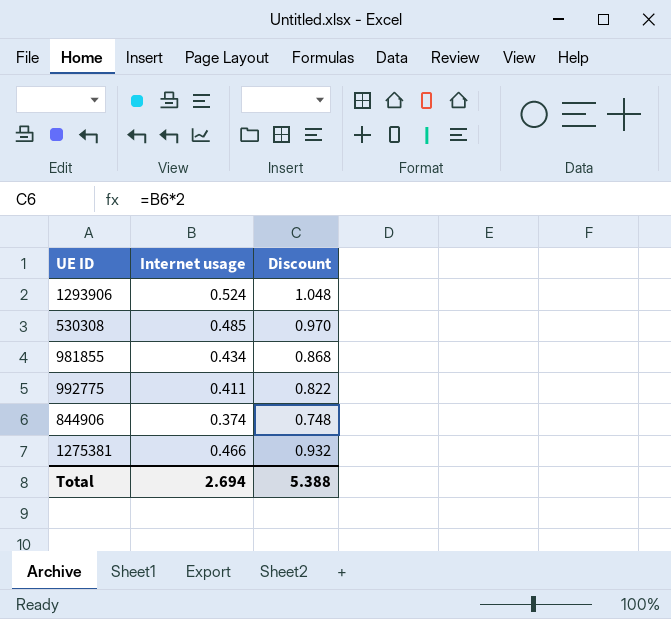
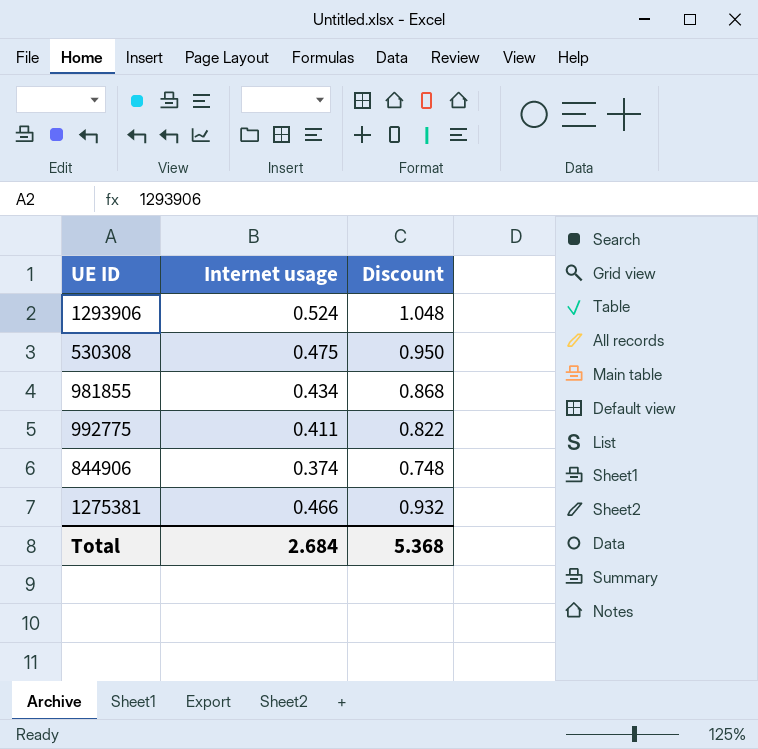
530308 | Internet usage: 0.485 -> 0.475
530308 | Discount: 0.970 -> 0.950
Total | Internet usage: 2.694 -> 2.684
Total | Discount: 5.388 -> 5.368

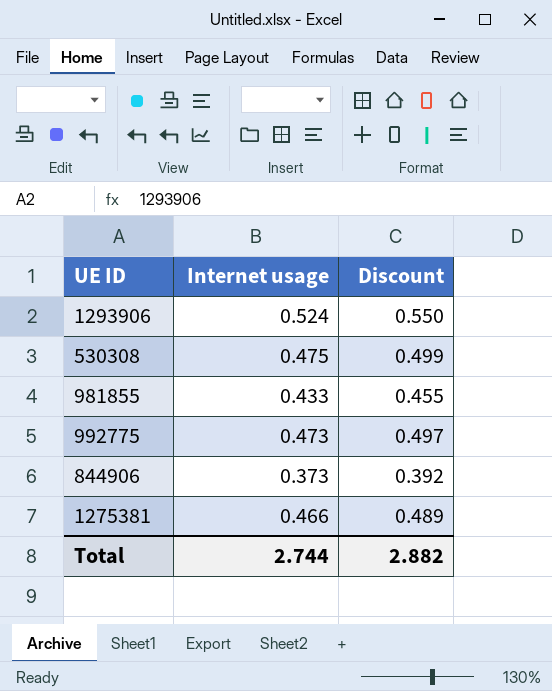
column Discount | formula: [Internet usage] * 2 -> [Internet usage] * 1.05
981855 | Internet usage: 0.434 -> 0.433
992775 | Internet usage: 0.411 -> 0.473
844906 | Internet usage: 0.374 -> 0.373
Total | Internet usage: 2.684 -> 2.744
Total | Discount: 5.368 -> 2.882

